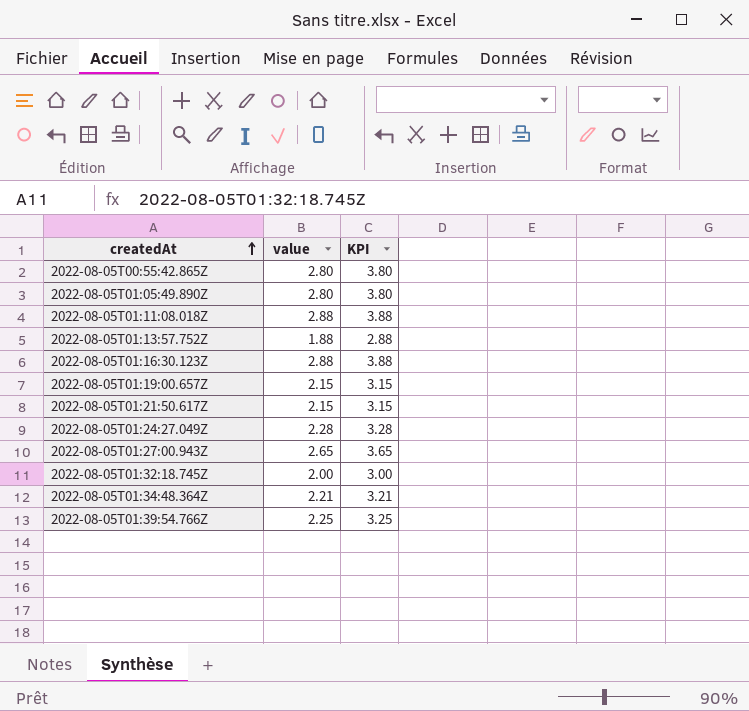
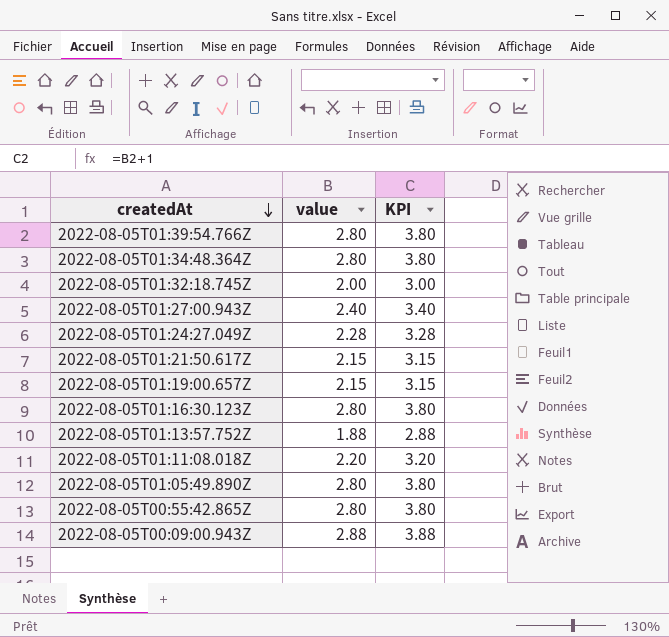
row order: createdAt ascending -> createdAt descending
2022-08-05T01:39:54.766Z | value: 2.25 -> 2.80
2022-08-05T01:39:54.766Z | KPI: 3.25 -> 3.80
2022-08-05T01:34:48.364Z | value: 2.21 -> 2.80
2022-08-05T01:34:48.364Z | KPI: 3.21 -> 3.80
2022-08-05T01:27:00.943Z | value: 2.65 -> 2.40
2022-08-05T01:27:00.943Z | KPI: 3.65 -> 3.40
2022-08-05T01:16:30.123Z | value: 2.88 -> 2.80
2022-08-05T01:16:30.123Z | KPI: 3.88 -> 3.80
2022-08-05T01:11:08.018Z | value: 2.88 -> 2.20
2022-08-05T01:11:08.018Z | KPI: 3.88 -> 3.20
row 2022-08-05T00:09:00.943Z: none -> 2.88 | 3.88

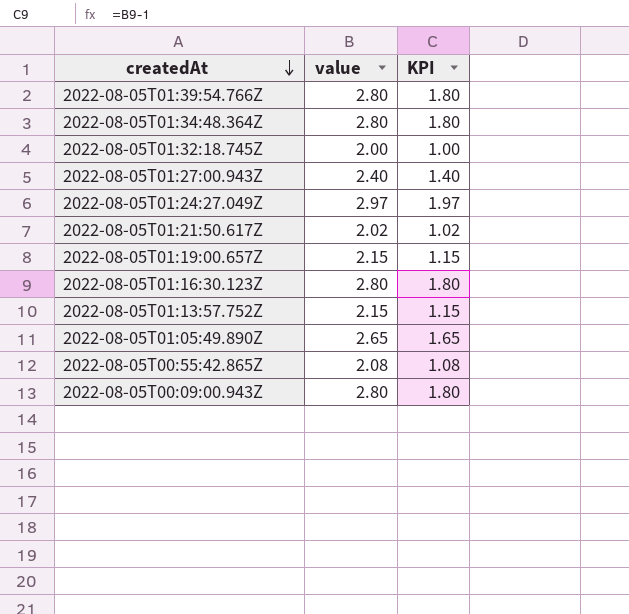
column KPI | formula: [value] + 1 -> [value] - 1
row 2022-08-05T01:11:08.018Z: 2.20 | 3.20 -> none
2022-08-05T01:24:27.049Z | value: 2.28 -> 2.97
2022-08-05T01:21:50.617Z | value: 2.15 -> 2.02
2022-08-05T01:13:57.752Z | value: 1.88 -> 2.15
2022-08-05T01:05:49.890Z | value: 2.80 -> 2.65
2022-08-05T00:55:42.865Z | value: 2.80 -> 2.08
2022-08-05T00:09:00.943Z | value: 2.88 -> 2.80

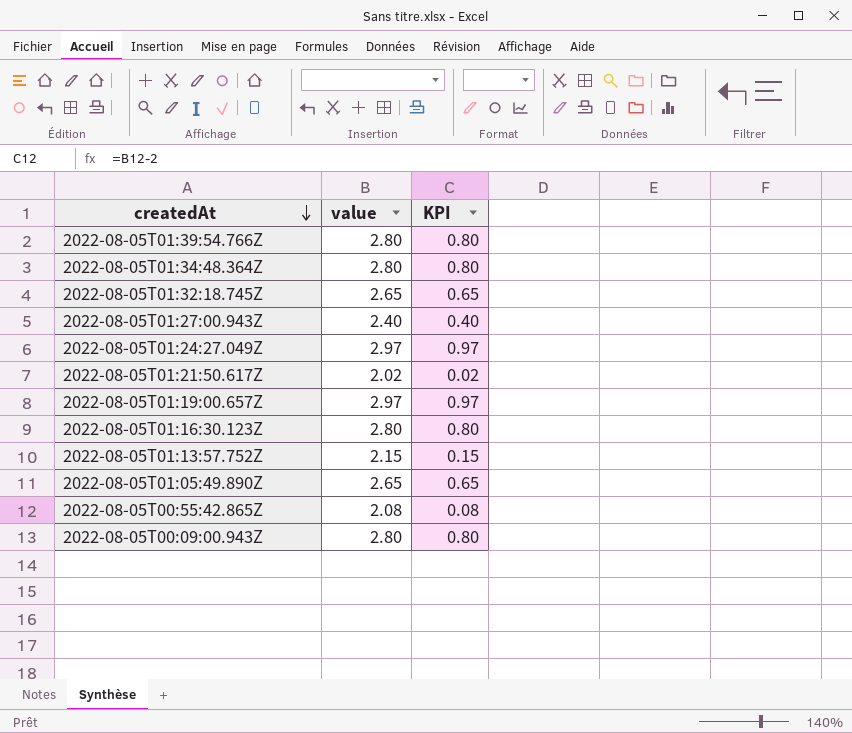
column KPI | formula: [value] - 1 -> [value] - 2
2022-08-05T01:32:18.745Z | value: 2.00 -> 2.65
2022-08-05T01:19:00.657Z | value: 2.15 -> 2.97

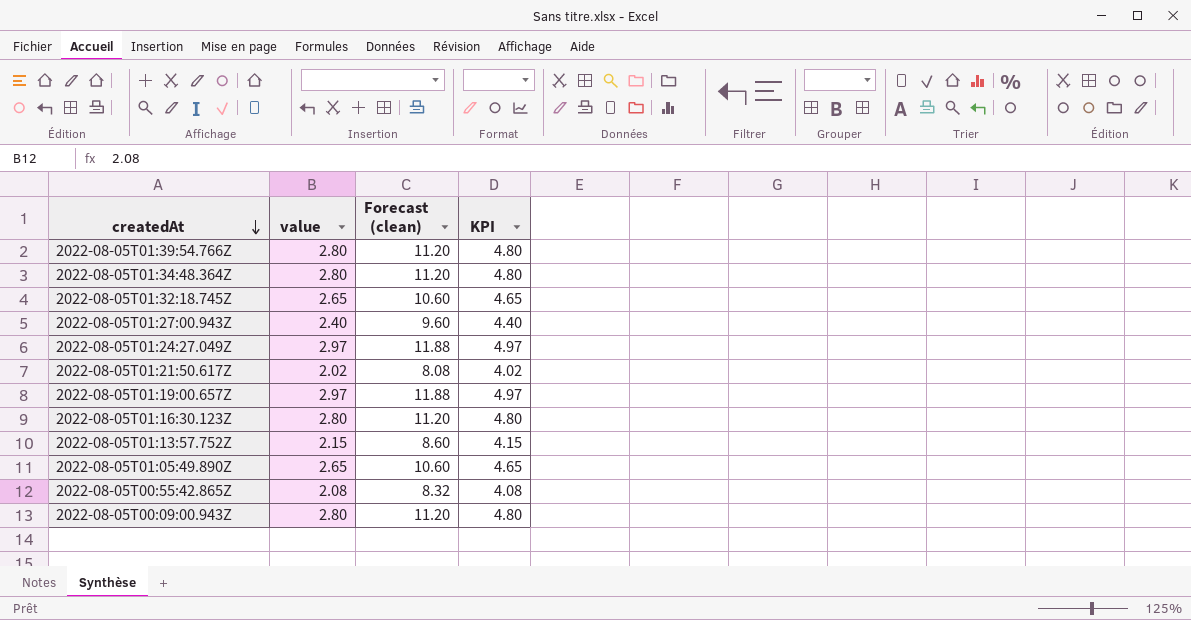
column Forecast (clean) | formula: none -> [value] * 4
column KPI | formula: [value] - 2 -> [value] + 2

